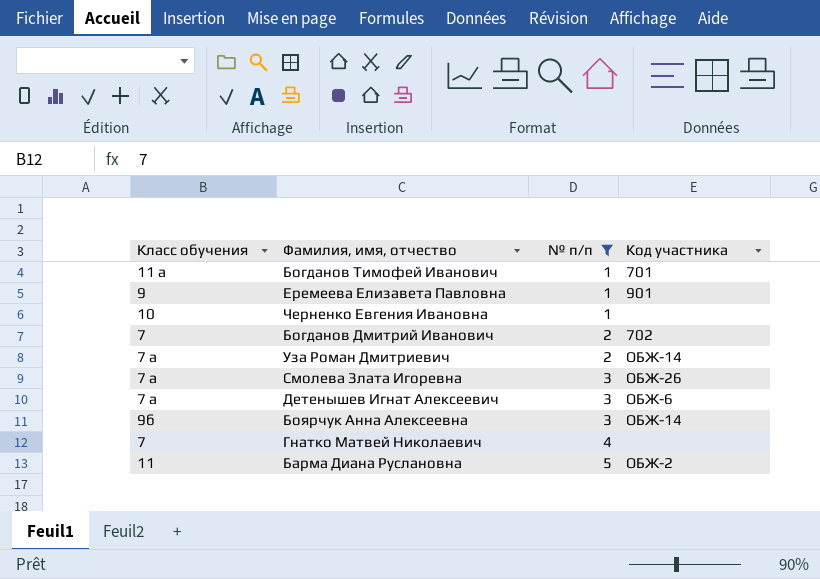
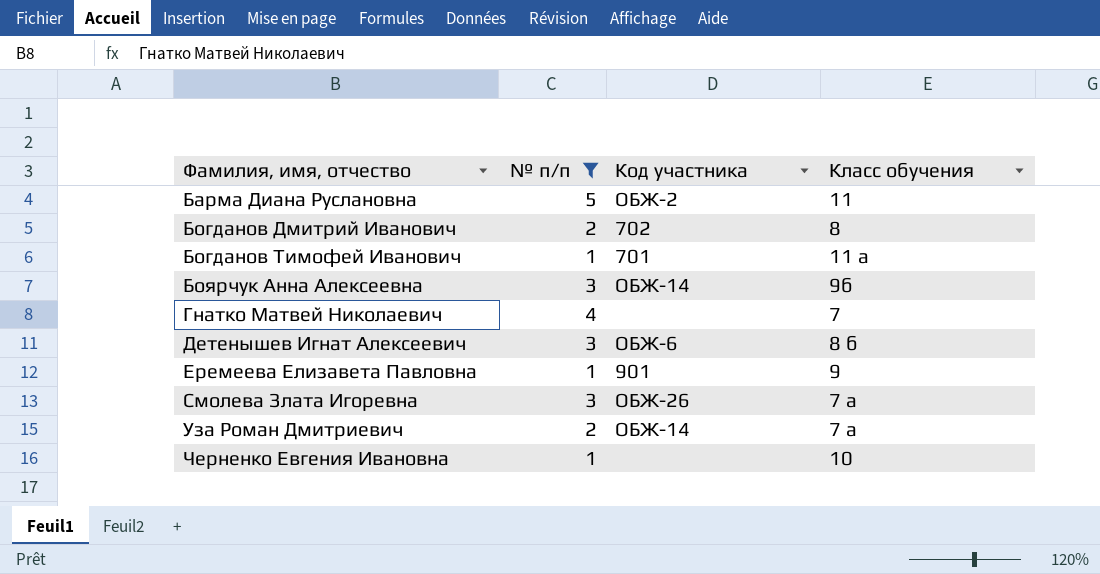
row order: № п/п ascending -> Фамилия, имя, отчество ascending
column Класс обучения | position: 1 -> 4
Богданов Дмитрий Иванович | Класс обучения: 7 -> 8
Детенышев Игнат Алексеевич | Класс обучения: 7 а -> 8 б

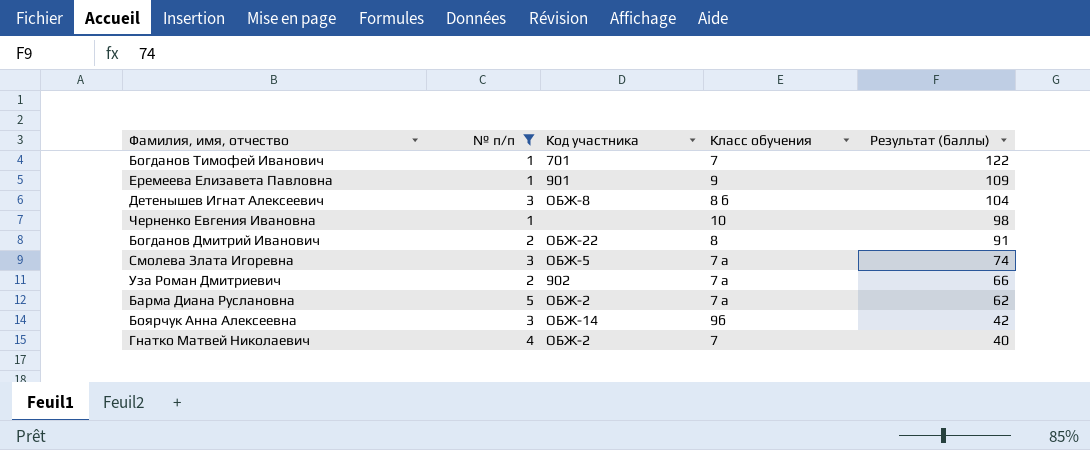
row order: Фамилия, имя, отчество ascending -> Результат (баллы) descending
column Результат (баллы) | position: none -> 5
Богданов Тимофей Иванович | Класс обучения: 11 а -> 7
Детенышев Игнат Алексеевич | Код участника: ОБЖ-6 -> ОБЖ-8
Богданов Дмитрий Иванович | Код участника: 702 -> ОБЖ-22
Смолева Злата Игоревна | Код участника: ОБЖ-26 -> ОБЖ-5
Уза Роман Дмитриевич | Код участника: ОБЖ-14 -> 902
Барма Диана Руслановна | Класс обучения: 11 -> 7 а
Гнатко Матвей Николаевич | Код участника: none -> ОБЖ-2

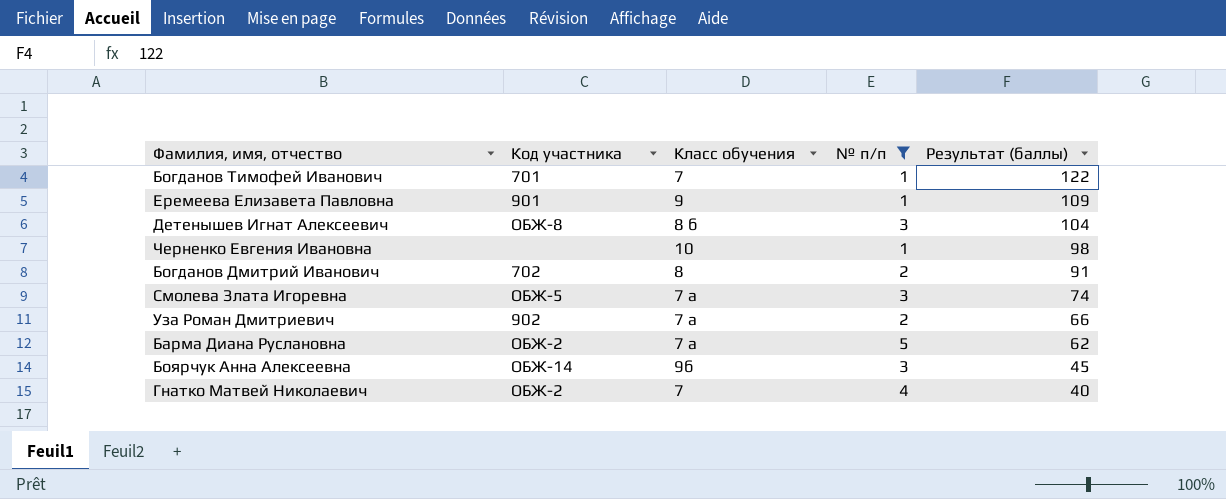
column № п/п | position: 2 -> 4
Богданов Дмитрий Иванович | Код участника: ОБЖ-22 -> 702
Боярчук Анна Алексеевна | Результат (баллы): 42 -> 45

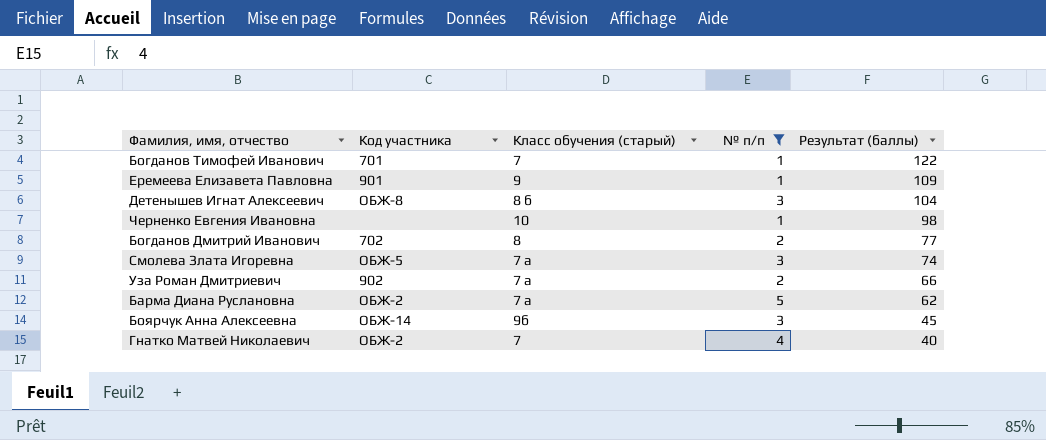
column name: Класс обучения -> Класс обучения (старый)
Богданов Дмитрий Иванович | Результат (баллы): 91 -> 77

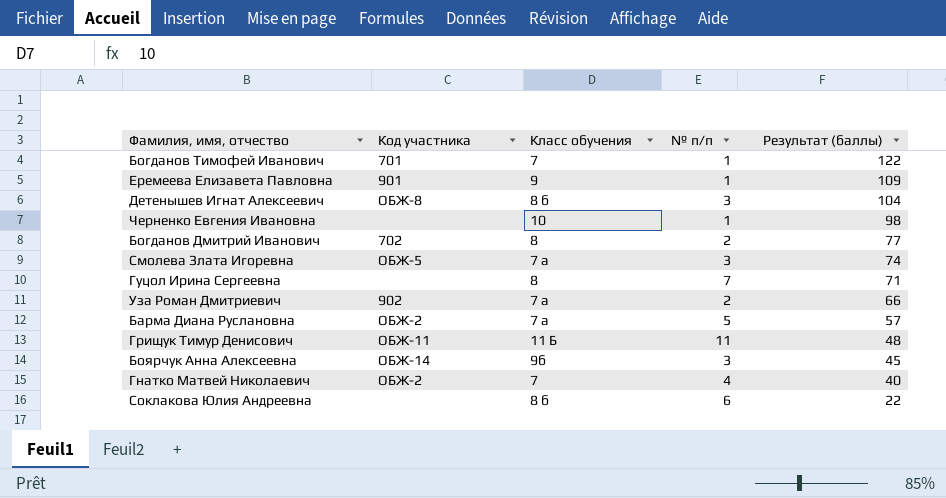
filter: № п/п <= 5 -> none
column name: Класс обучения (старый) -> Класс обучения
Барма Диана Руслановна | Результат (баллы): 62 -> 57

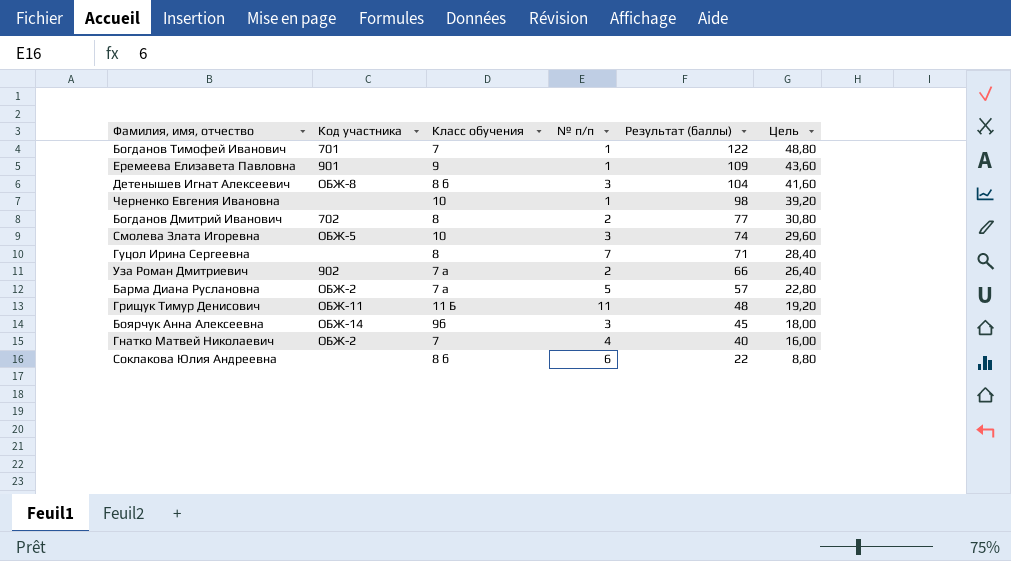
column Цель | formula: none -> [Результат (баллы)] * 0,4
Смолева Злата Игоревна | Класс обучения: 7 а -> 10

